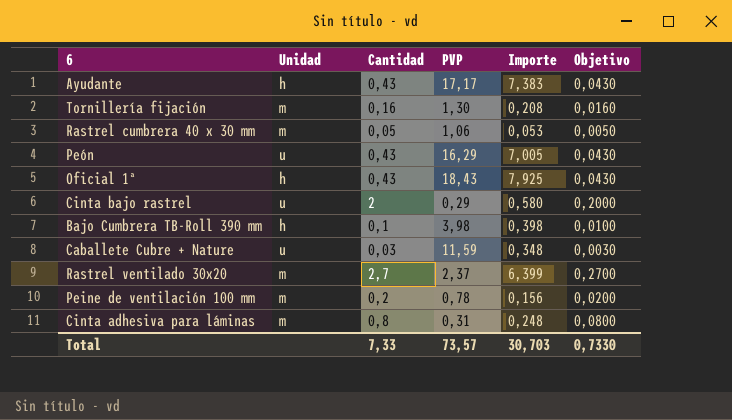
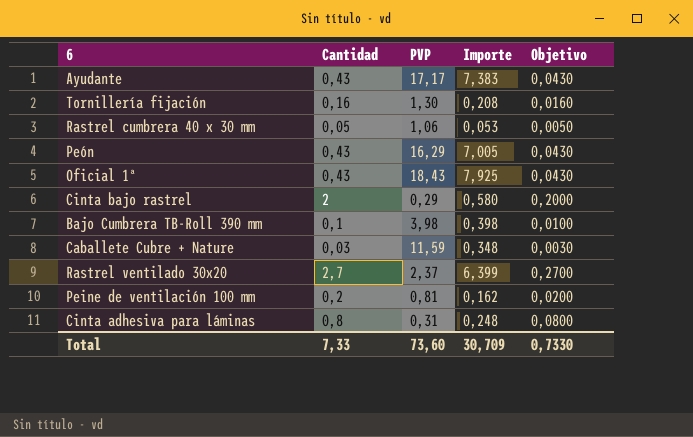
column Unidad | position: 2 -> none
Peine de ventilación 100 mm | PVP: 0,78 -> 0,81
Peine de ventilación 100 mm | Importe: 0,156 -> 0,162
Total | PVP: 73,57 -> 73,60
Total | Importe: 30,703 -> 30,709

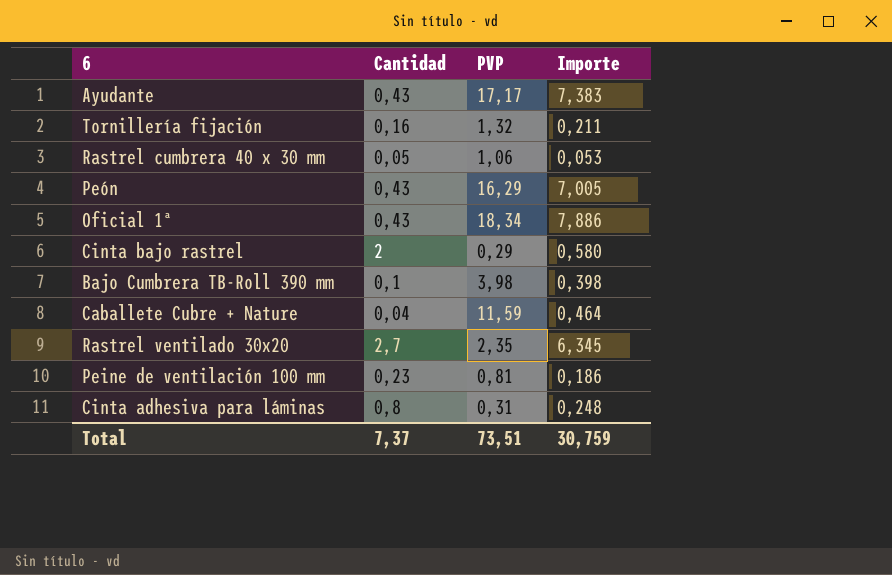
column Objetivo | formula: [Cantidad] * 0,1 -> none
Tornillería fijación | PVP: 1,30 -> 1,32
Tornillería fijación | Importe: 0,208 -> 0,211
Oficial 1ª | PVP: 18,43 -> 18,34
Oficial 1ª | Importe: 7,925 -> 7,886
Caballete Cubre + Nature | Cantidad: 0,03 -> 0,04
Caballete Cubre + Nature | Importe: 0,348 -> 0,464
Rastrel ventilado 30x20 | PVP: 2,37 -> 2,35
Rastrel ventilado 30x20 | Importe: 6,399 -> 6,345
Peine de ventilación 100 mm | Cantidad: 0,2 -> 0,23
Peine de ventilación 100 mm | Importe: 0,162 -> 0,186
Total | Cantidad: 7,33 -> 7,37
Total | PVP: 73,60 -> 73,51
Total | Importe: 30,709 -> 30,759

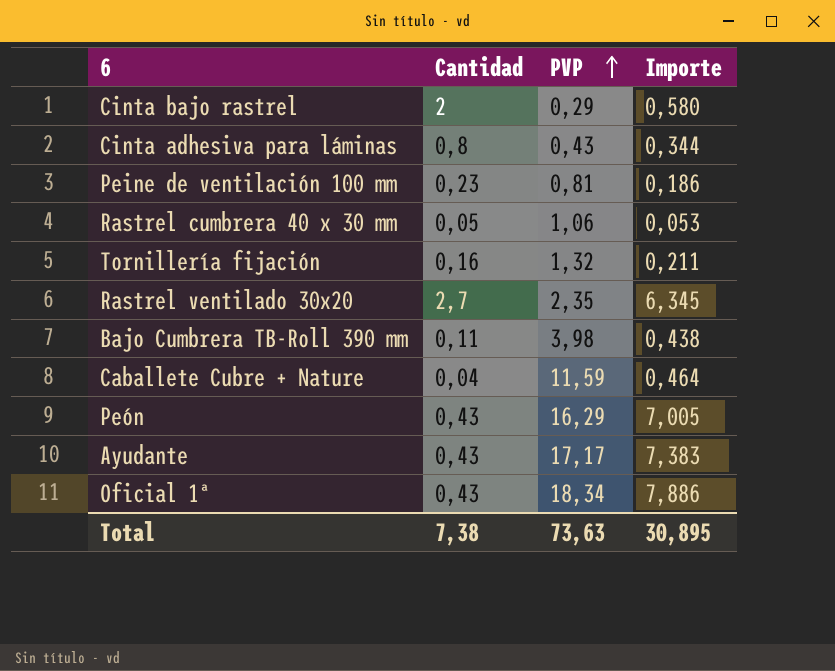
row order: none -> PVP ascending
Cinta adhesiva para láminas | PVP: 0,31 -> 0,43
Cinta adhesiva para láminas | Importe: 0,248 -> 0,344
Bajo Cumbrera TB-Roll 390 mm | Cantidad: 0,1 -> 0,11
Bajo Cumbrera TB-Roll 390 mm | Importe: 0,398 -> 0,438
Total | Cantidad: 7,37 -> 7,38
Total | PVP: 73,51 -> 73,63
Total | Importe: 30,759 -> 30,895

